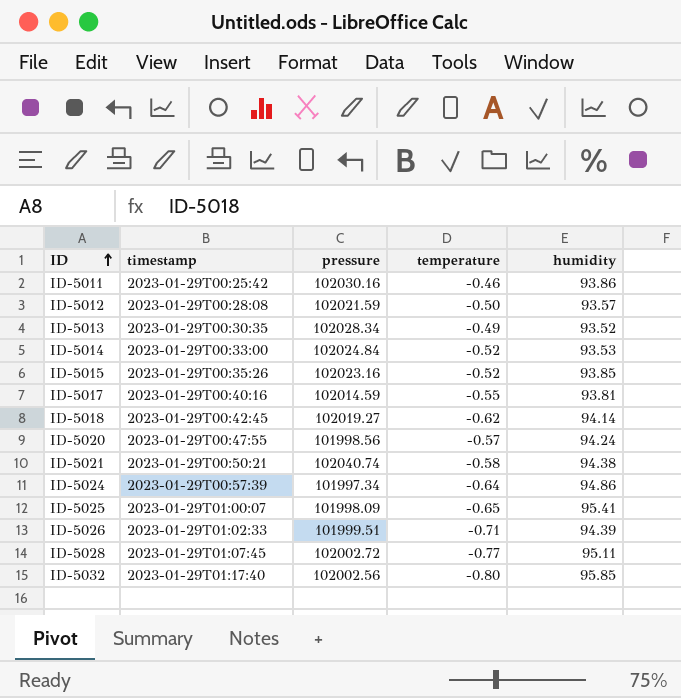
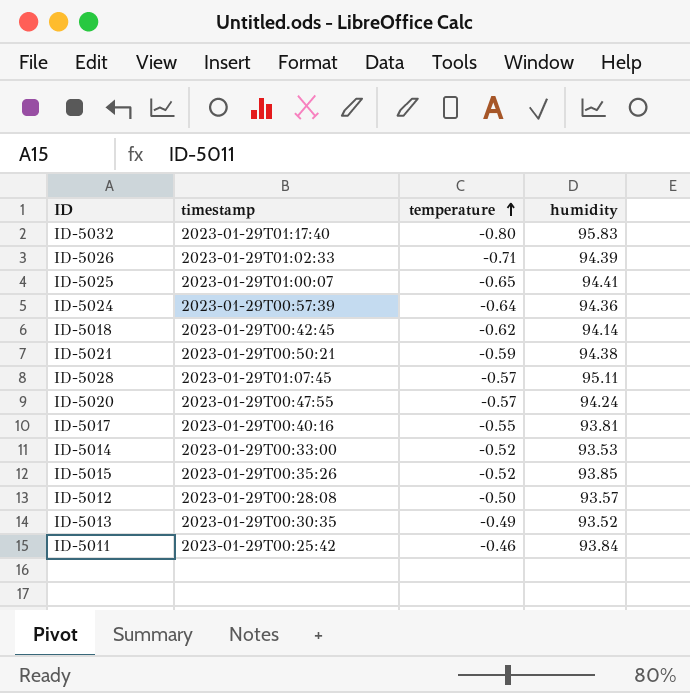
row order: ID ascending -> temperature ascending
column pressure | position: 3 -> none
ID-5032 | humidity: 95.85 -> 95.83
ID-5025 | humidity: 95.41 -> 94.41
ID-5024 | humidity: 94.86 -> 94.36
ID-5021 | temperature: -0.58 -> -0.59
ID-5028 | temperature: -0.77 -> -0.57
ID-5011 | humidity: 93.86 -> 93.84

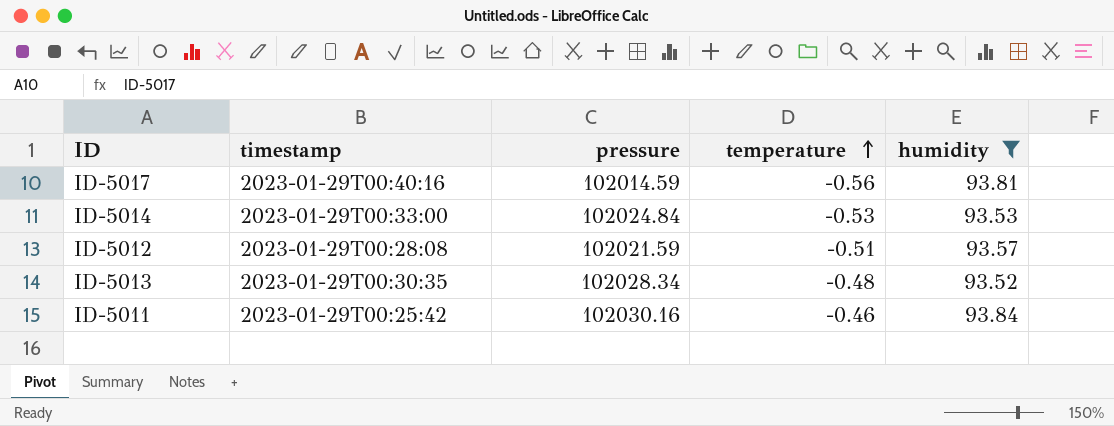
filter: none -> humidity <= 93.84
column pressure | position: none -> 3
ID-5017 | temperature: -0.55 -> -0.56
ID-5014 | temperature: -0.52 -> -0.53
ID-5012 | temperature: -0.50 -> -0.51
ID-5013 | temperature: -0.49 -> -0.48

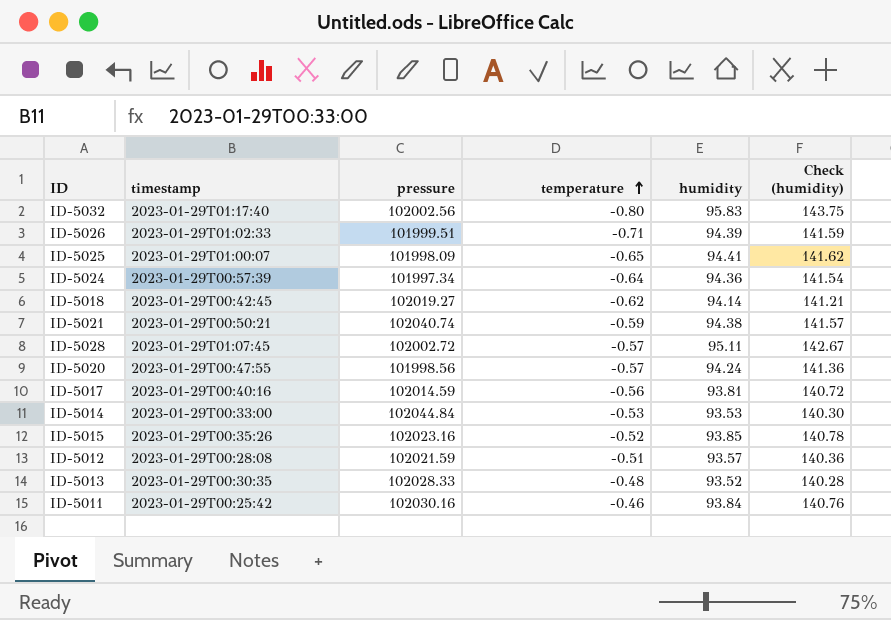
filter: humidity <= 93.84 -> none
column Check (humidity) | formula: none -> [humidity] * 1.5
ID-5014 | pressure: 102024.84 -> 102044.84
ID-5013 | pressure: 102028.34 -> 102028.33

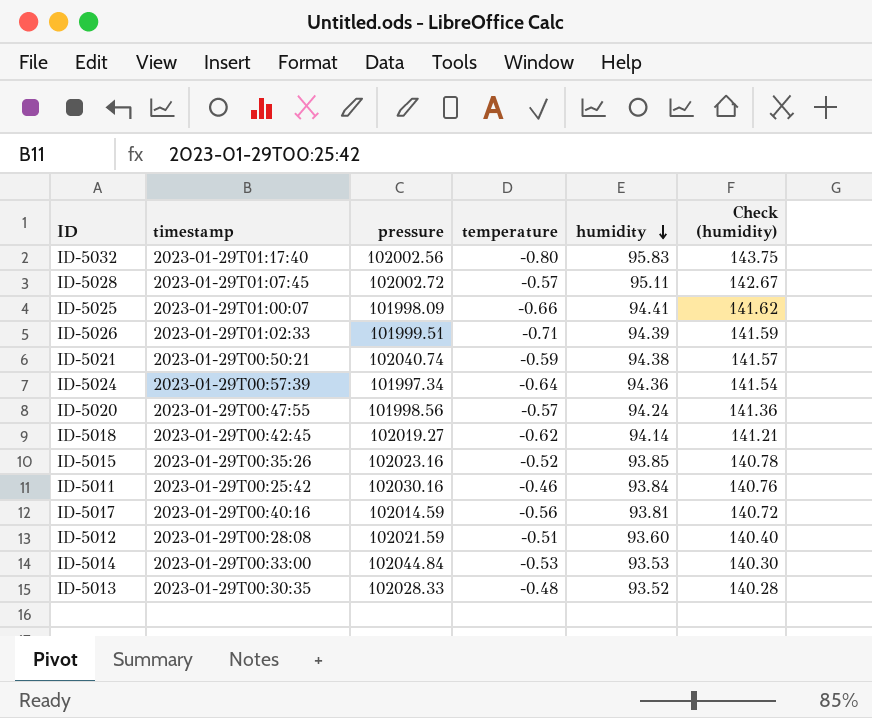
row order: temperature ascending -> humidity descending
ID-5025 | temperature: -0.65 -> -0.66
ID-5012 | humidity: 93.57 -> 93.60
ID-5012 | Check (humidity): 140.36 -> 140.40

